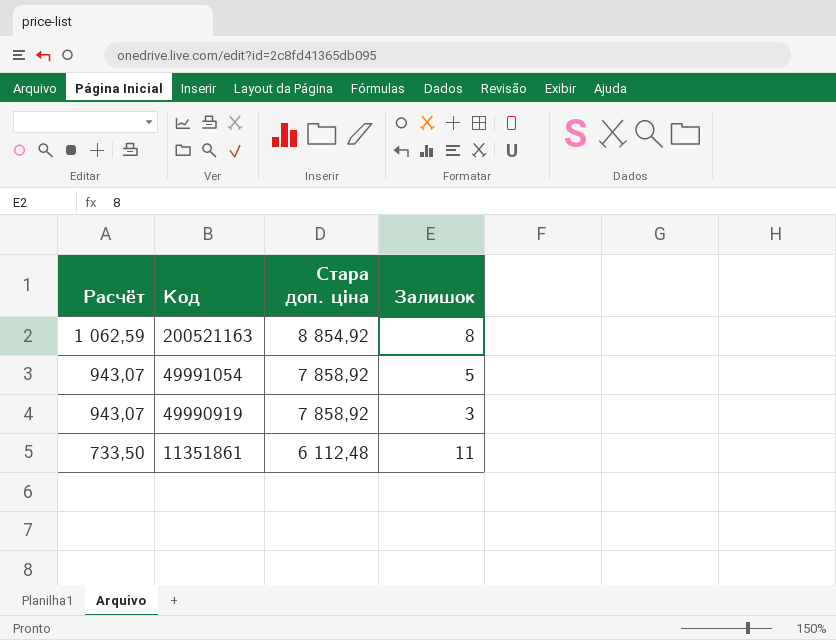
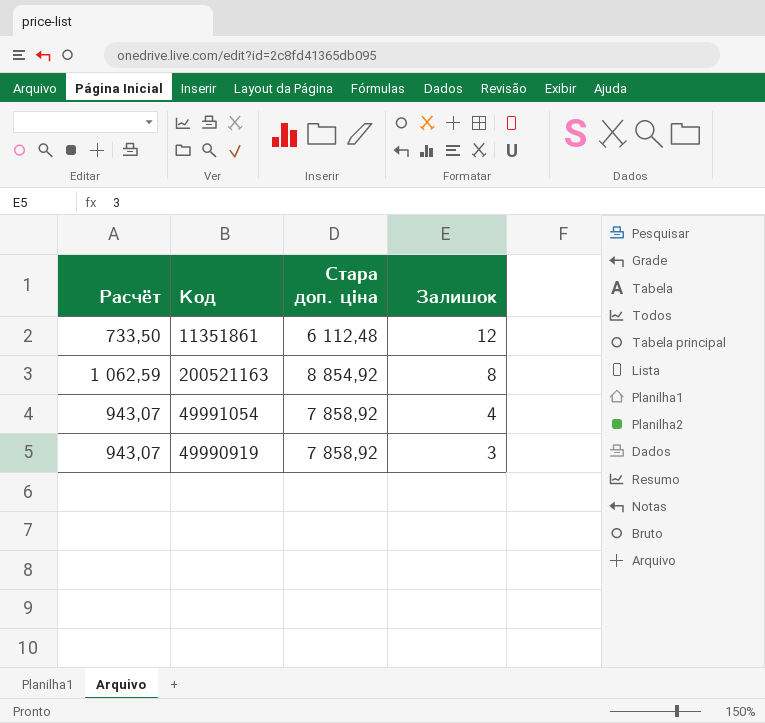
row order: Расчёт descending -> Залишок descending
11351861 | Залишок: 11 -> 12
49991054 | Залишок: 5 -> 4

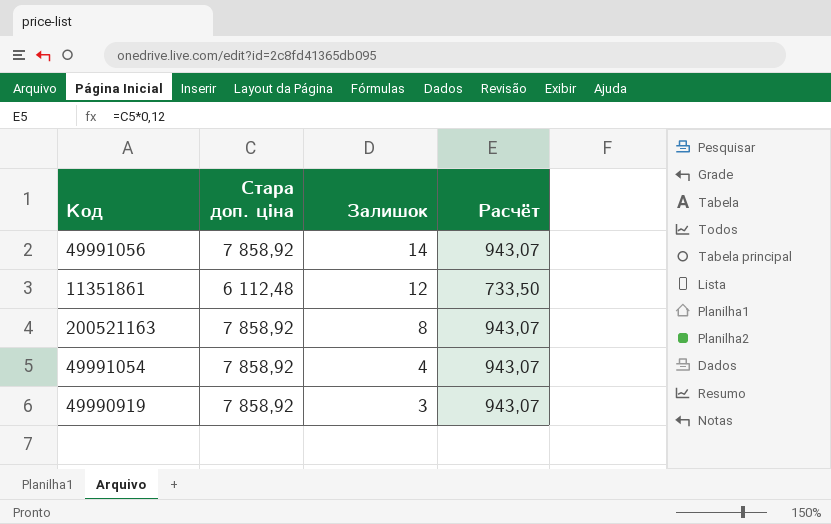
column Расчёт | position: 1 -> 4
row 49991056: none -> 7 858,92 | 14 | 943,07
200521163 | Стара доп. ціна: 8 854,92 -> 7 858,92
200521163 | Расчёт: 1 062,59 -> 943,07

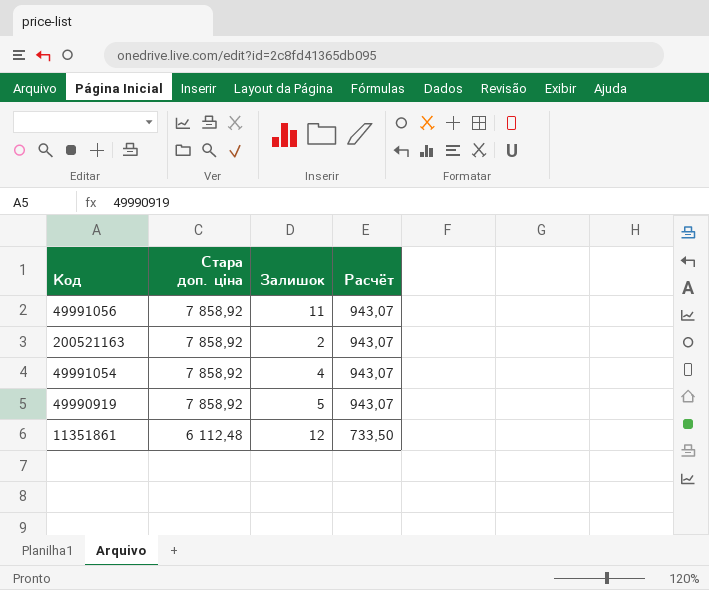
row order: Залишок descending -> Стара доп. ціна descending
49991056 | Залишок: 14 -> 11
200521163 | Залишок: 8 -> 2
49990919 | Залишок: 3 -> 5

